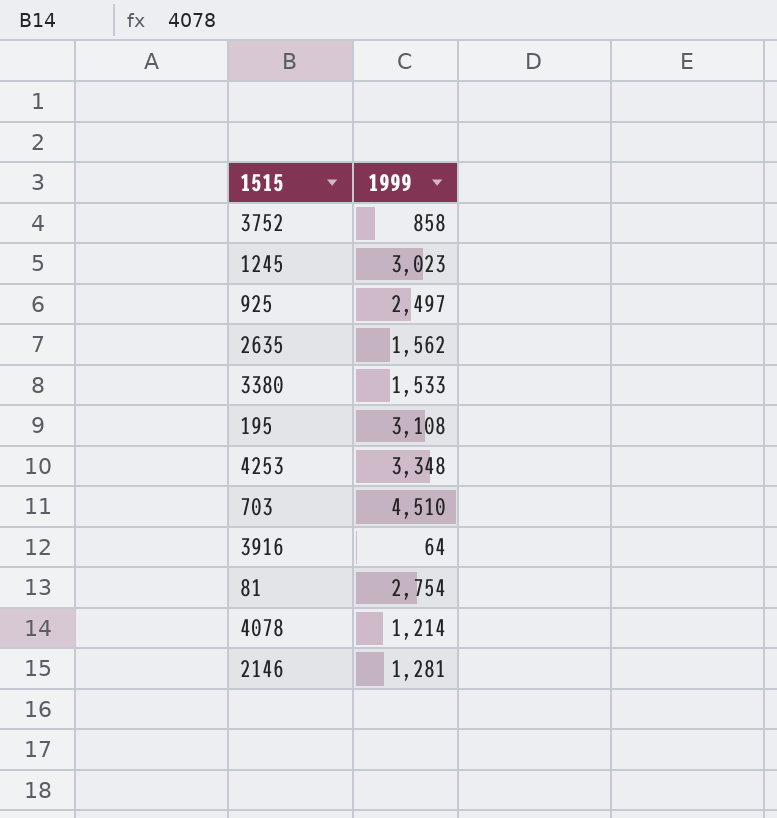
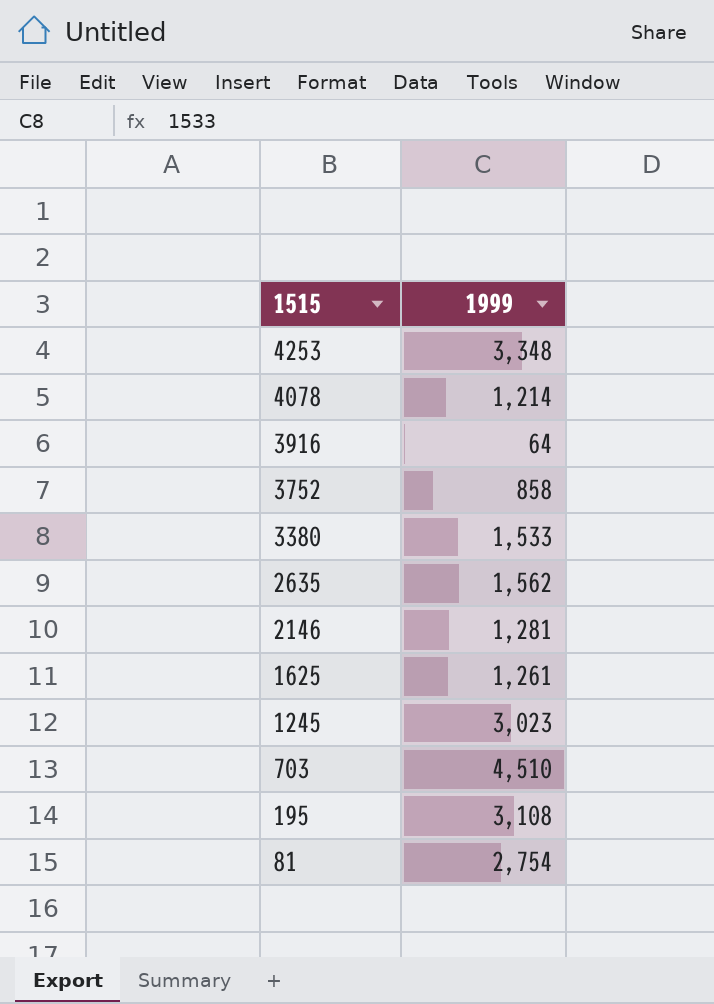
row order: none -> 1515 descending
row 925: 2,497 -> none
row 1625: none -> 1,261

